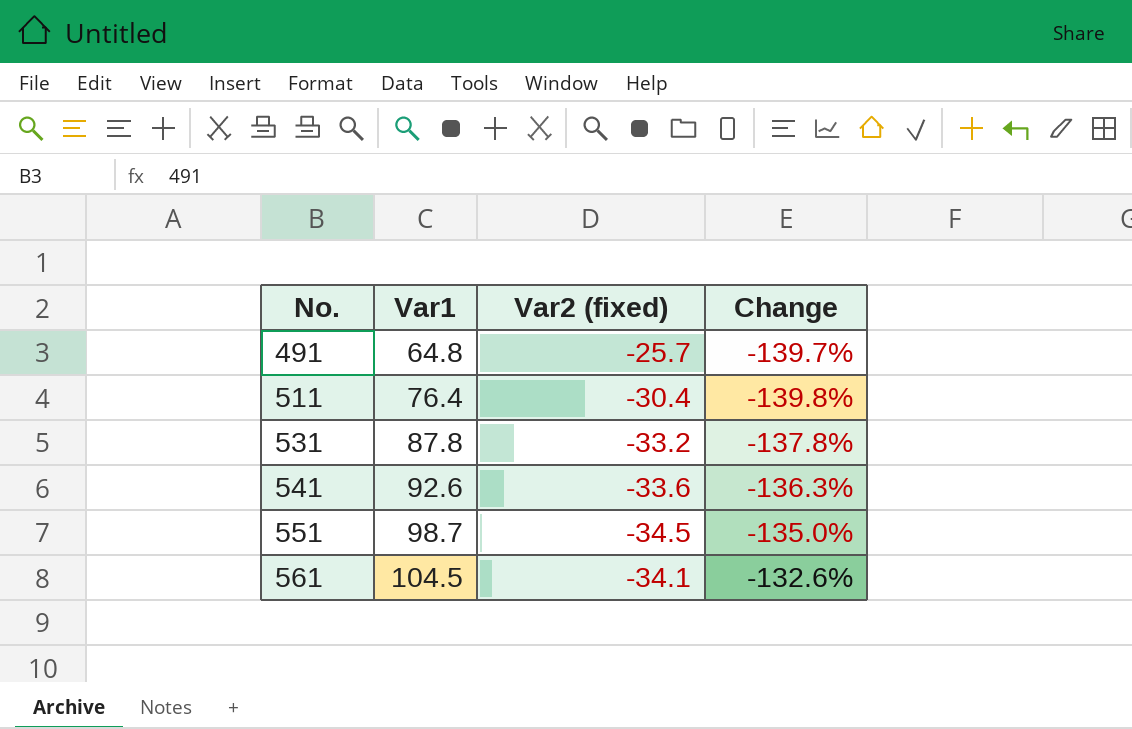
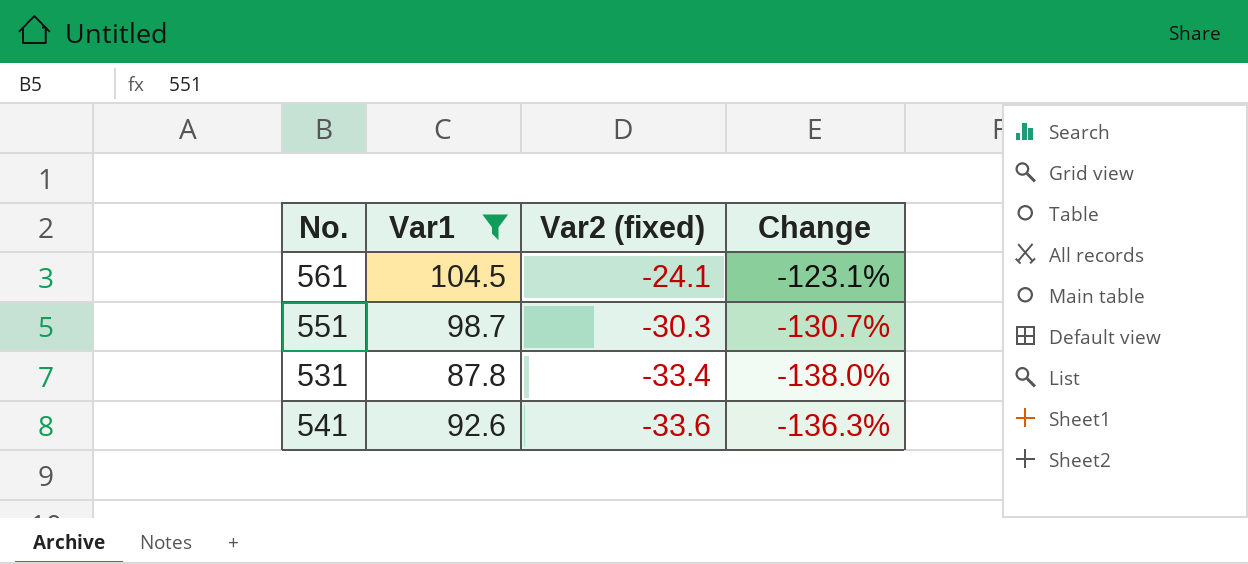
filter: none -> Var1 >= 87.8
row order: No. ascending -> Var2 (fixed) descending
561 | Var2 (fixed): -34.1 -> -24.1
561 | Change: -132.6% -> -123.1%
551 | Var2 (fixed): -34.5 -> -30.3
551 | Change: -135.0% -> -130.7%
531 | Var2 (fixed): -33.2 -> -33.4
531 | Change: -137.8% -> -138.0%

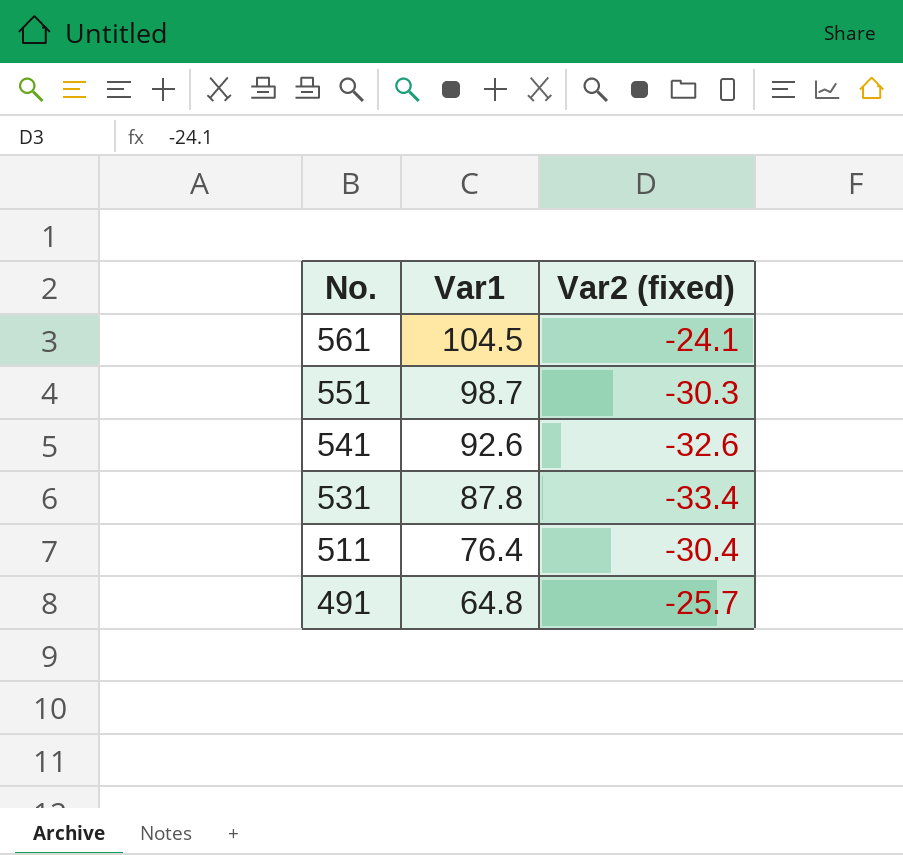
filter: Var1 >= 87.8 -> none
row order: Var2 (fixed) descending -> No. descending
column Change | formula: ([Var2 (fixed)] - [Var1]) / [Var1] -> none
541 | Var2 (fixed): -33.6 -> -32.6

